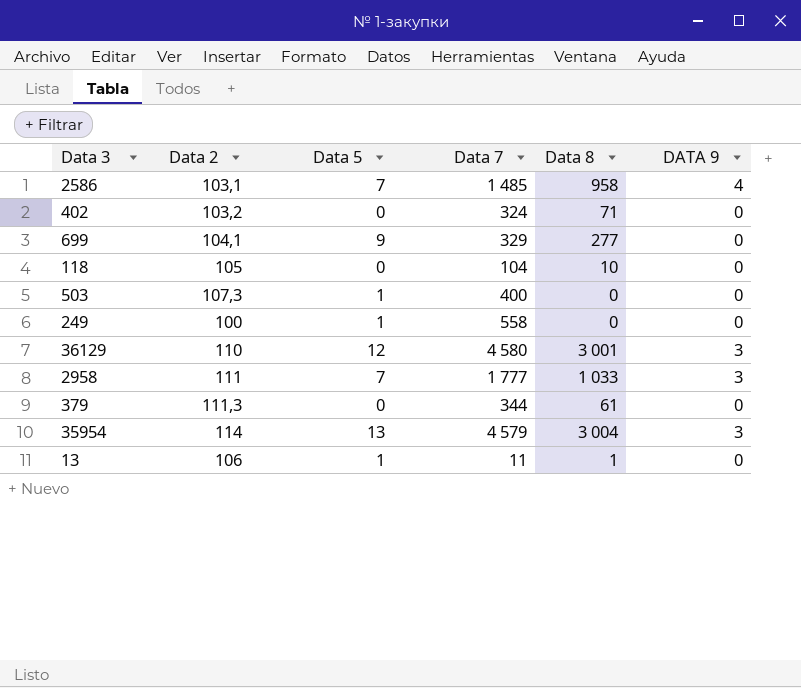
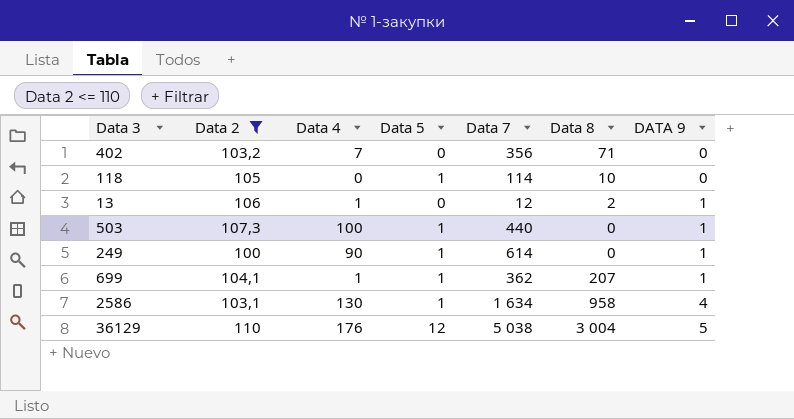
filter: none -> Data 2 <= 110
row order: none -> DATA 9 ascending
column Data 4 | position: none -> 3
402 | Data 7: 324 -> 356
118 | Data 5: 0 -> 1
118 | Data 7: 104 -> 114
13 | Data 5: 1 -> 0
13 | Data 7: 11 -> 12
13 | Data 8: 1 -> 2
13 | DATA 9: 0 -> 1
503 | Data 7: 400 -> 440
503 | DATA 9: 0 -> 1
249 | Data 7: 558 -> 614
249 | DATA 9: 0 -> 1
699 | Data 5: 9 -> 1
699 | Data 7: 329 -> 362
699 | Data 8: 277 -> 207
699 | DATA 9: 0 -> 1
2586 | Data 5: 7 -> 1
2586 | Data 7: 1 485 -> 1 634
36129 | Data 7: 4 580 -> 5 038
36129 | Data 8: 3 001 -> 3 004
36129 | DATA 9: 3 -> 5

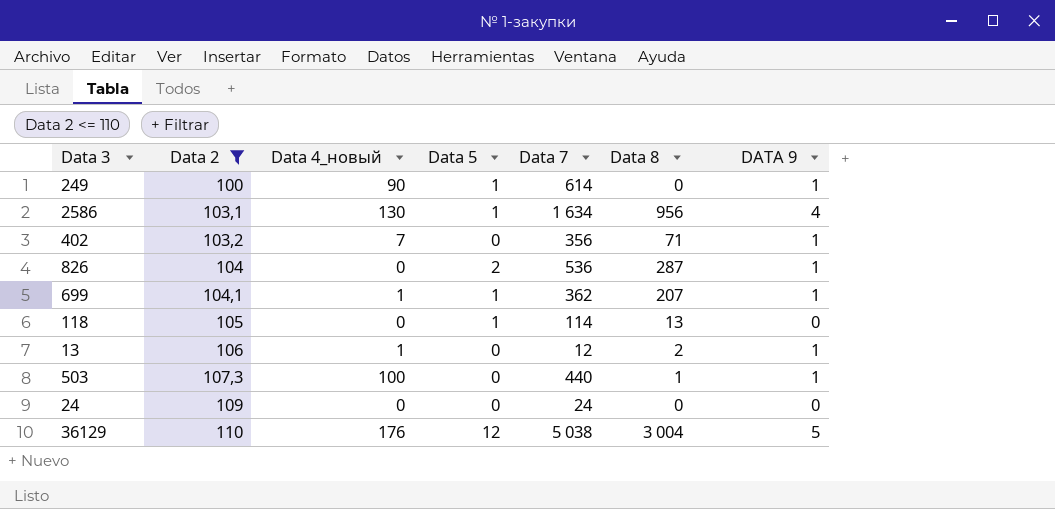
row order: DATA 9 ascending -> Data 2 ascending
column name: Data 4 -> Data 4_новый
2586 | Data 8: 958 -> 956
402 | DATA 9: 0 -> 1
row 826: none -> 104 | 0 | 2 | 536 | 287 | 1
118 | Data 8: 10 -> 13
503 | Data 5: 1 -> 0
503 | Data 8: 0 -> 1
row 24: none -> 109 | 0 | 0 | 24 | 0 | 0

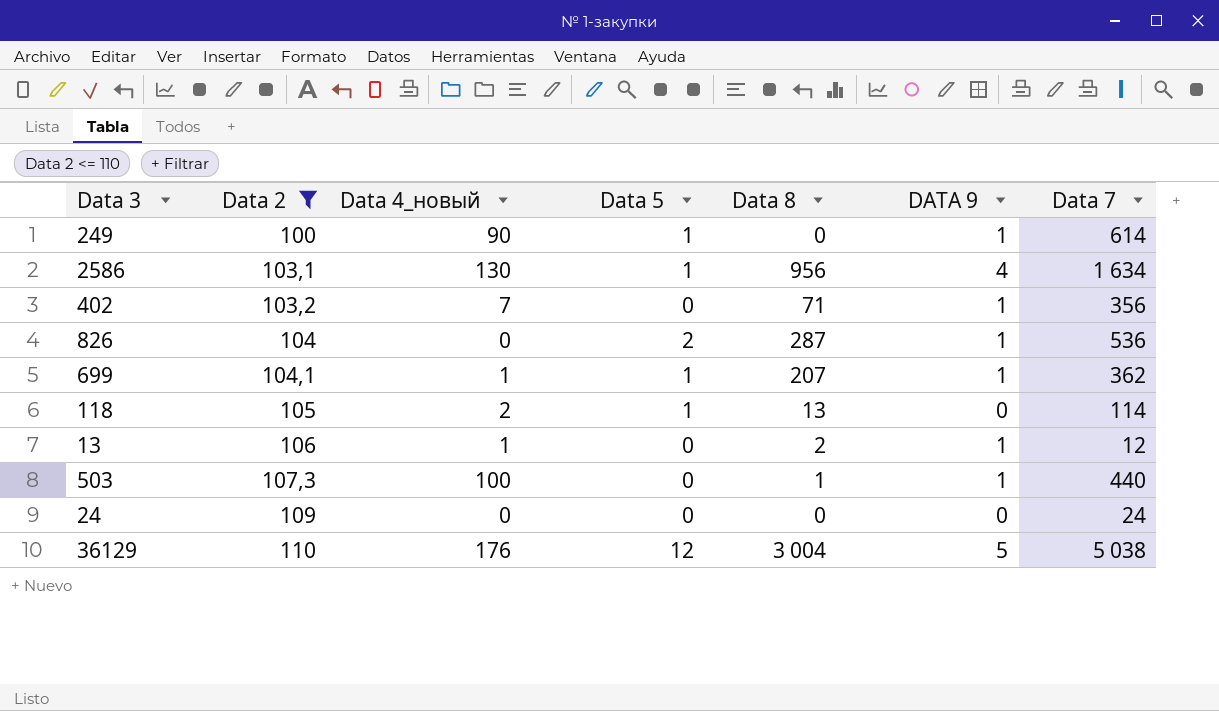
column Data 7 | position: 5 -> 7
118 | Data 4_новый: 0 -> 2

